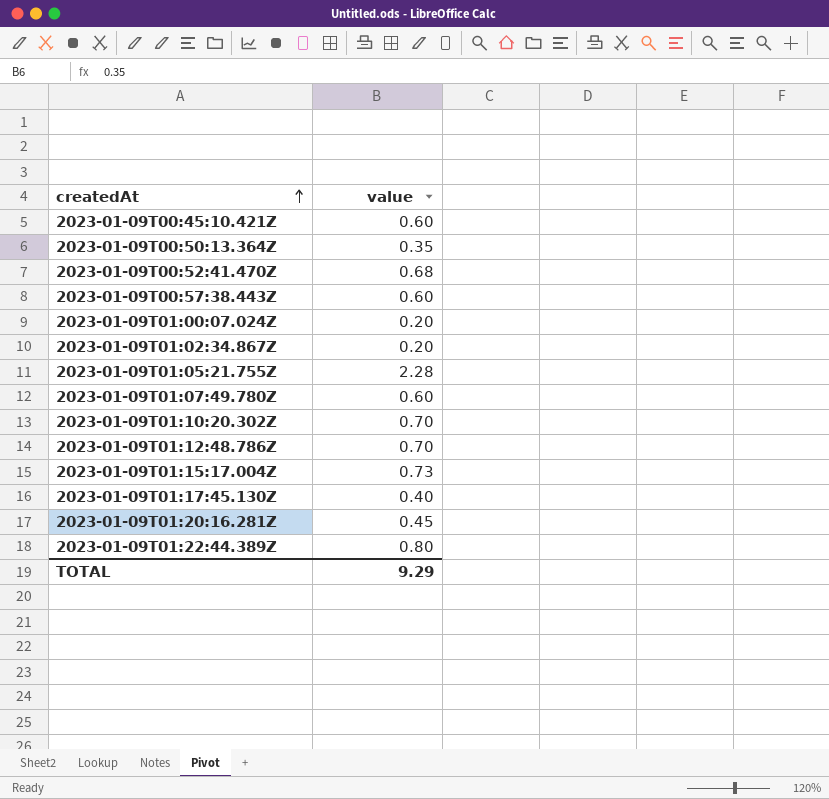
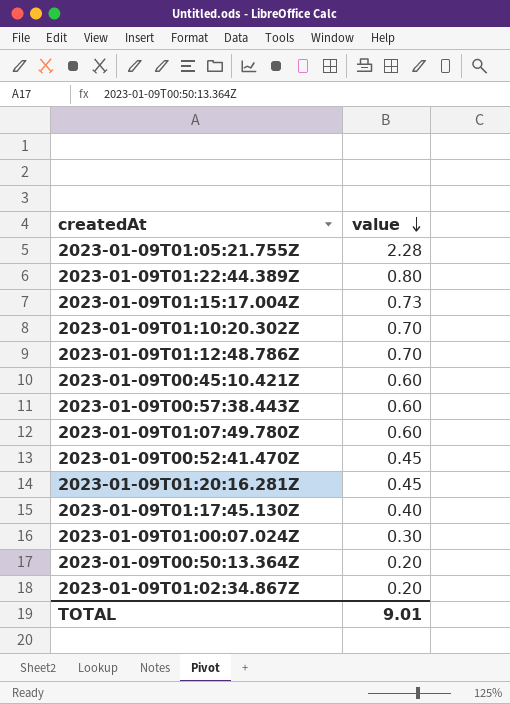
row order: createdAt ascending -> value descending
2023-01-09T00:52:41.470Z | value: 0.68 -> 0.45
2023-01-09T01:00:07.024Z | value: 0.20 -> 0.30
2023-01-09T00:50:13.364Z | value: 0.35 -> 0.20
TOTAL | value: 9.29 -> 9.01

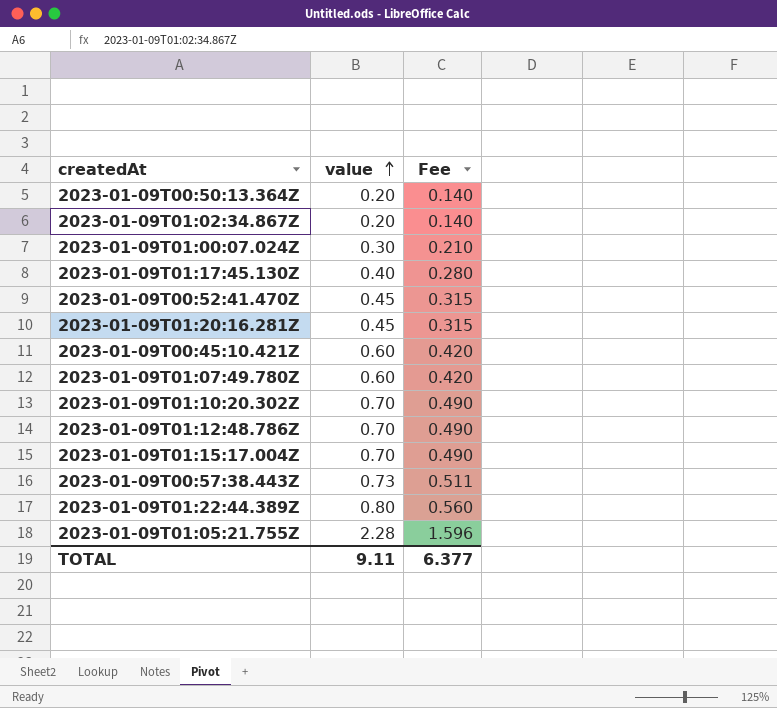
row order: value descending -> value ascending
column Fee | formula: none -> [value] * 0.7
2023-01-09T01:15:17.004Z | value: 0.73 -> 0.70
2023-01-09T00:57:38.443Z | value: 0.60 -> 0.73
TOTAL | value: 9.01 -> 9.11

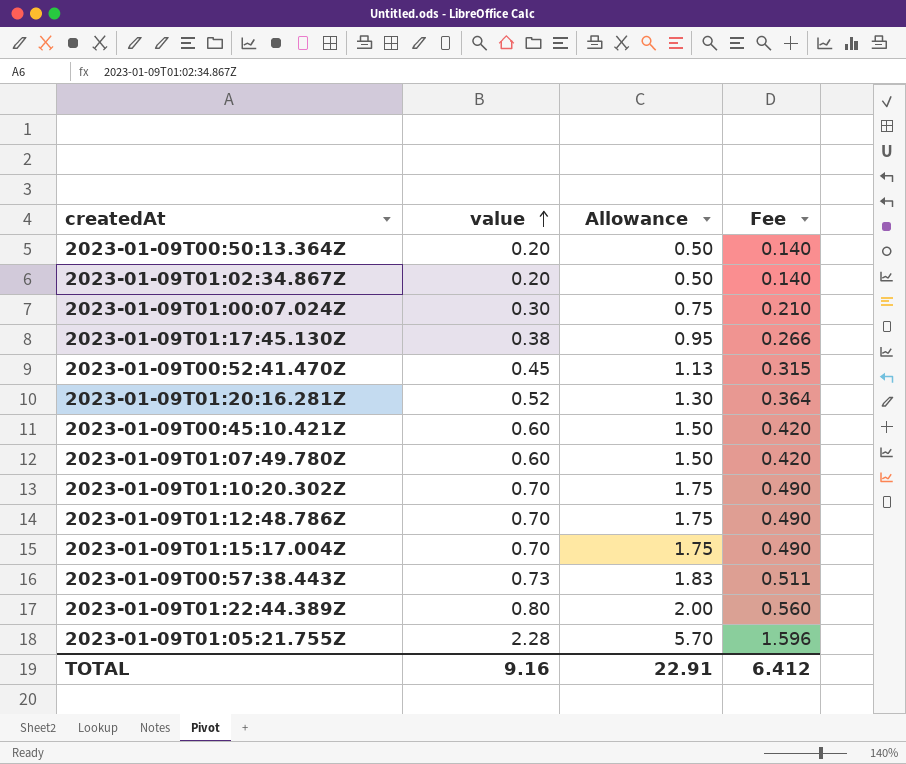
column Allowance | formula: none -> [value] * 2.5
2023-01-09T01:17:45.130Z | value: 0.40 -> 0.38
2023-01-09T01:17:45.130Z | Fee: 0.280 -> 0.266
2023-01-09T01:20:16.281Z | value: 0.45 -> 0.52
2023-01-09T01:20:16.281Z | Fee: 0.315 -> 0.364
TOTAL | value: 9.11 -> 9.16
TOTAL | Fee: 6.377 -> 6.412

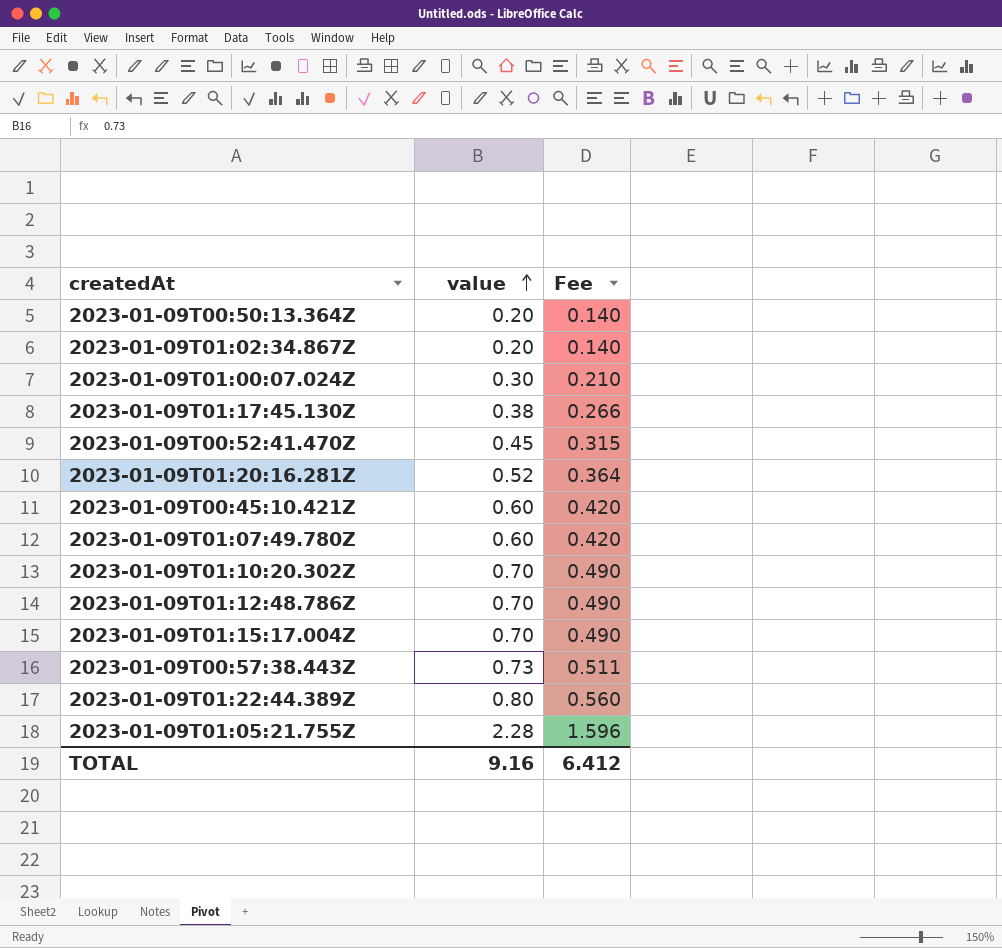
column Allowance | formula: [value] * 2.5 -> none

